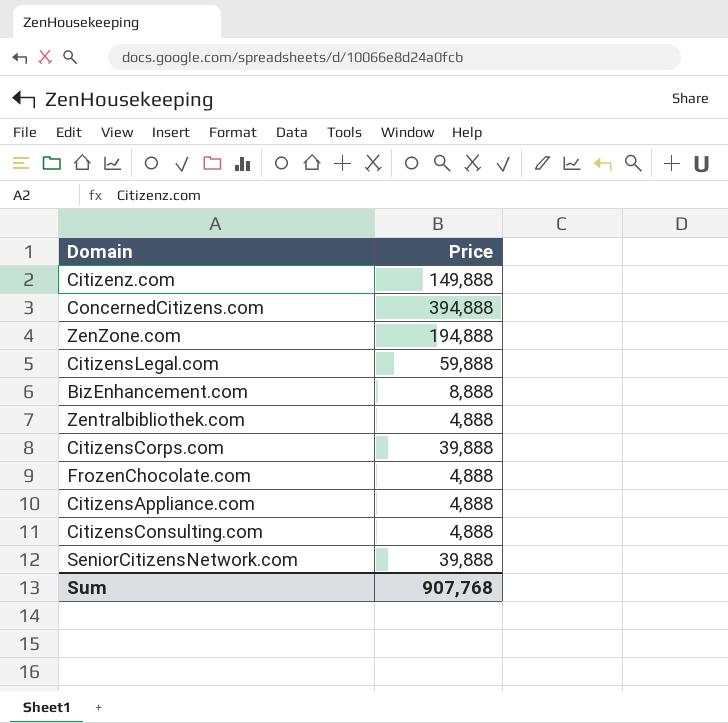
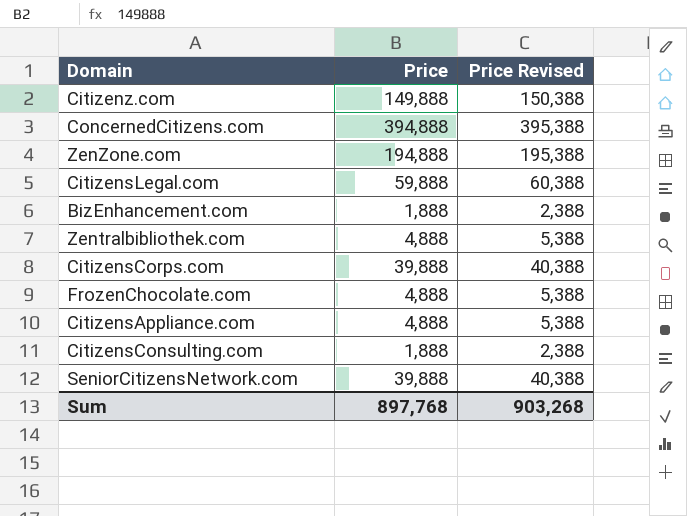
column Price Revised | formula: none -> [Price] + 500
BizEnhancement.com | Price: 8,888 -> 1,888
CitizensConsulting.com | Price: 4,888 -> 1,888
Sum | Price: 907,768 -> 897,768

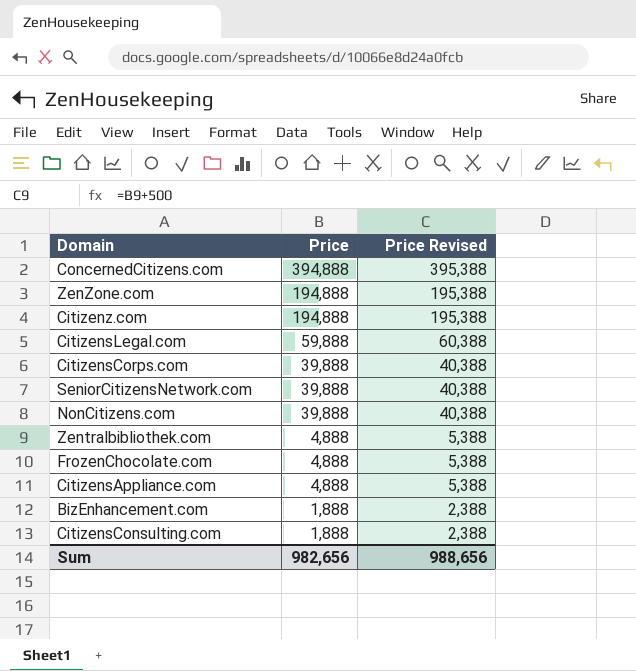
row order: none -> Price descending
Citizenz.com | Price: 149,888 -> 194,888
Citizenz.com | Price Revised: 150,388 -> 195,388
row NonCitizens.com: none -> 39,888 | 40,388
Sum | Price: 897,768 -> 982,656
Sum | Price Revised: 903,268 -> 988,656

